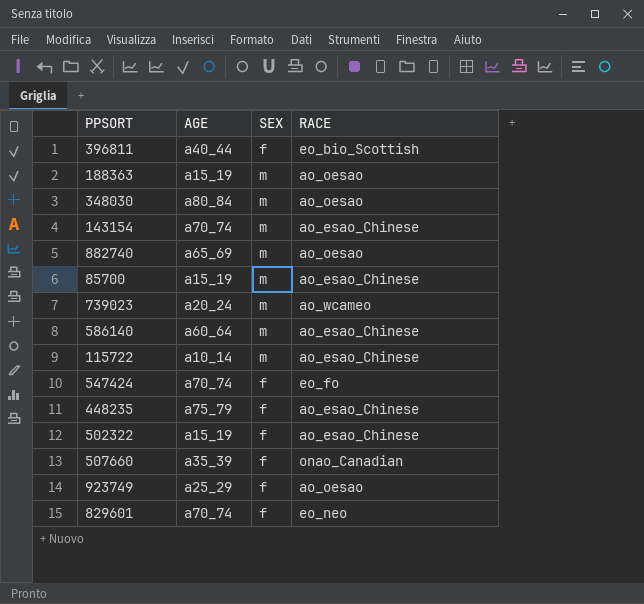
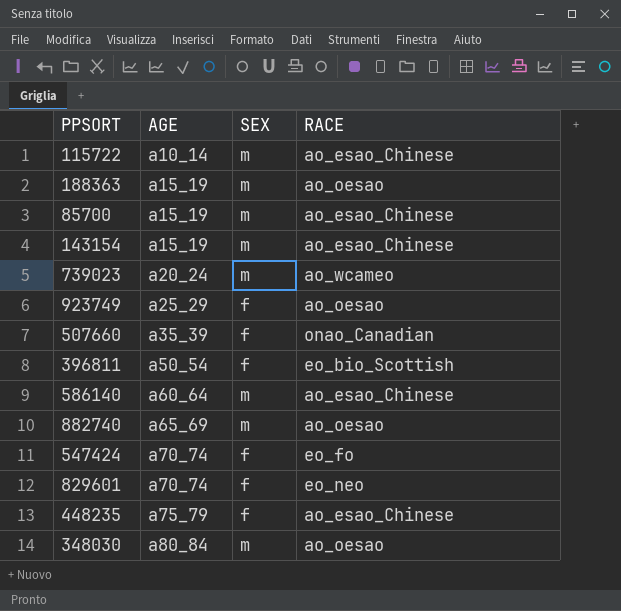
row order: none -> AGE ascending
row 502322: a15_19 | f | ao_esao_Chinese -> none
143154 | AGE: a70_74 -> a15_19
396811 | AGE: a40_44 -> a50_54

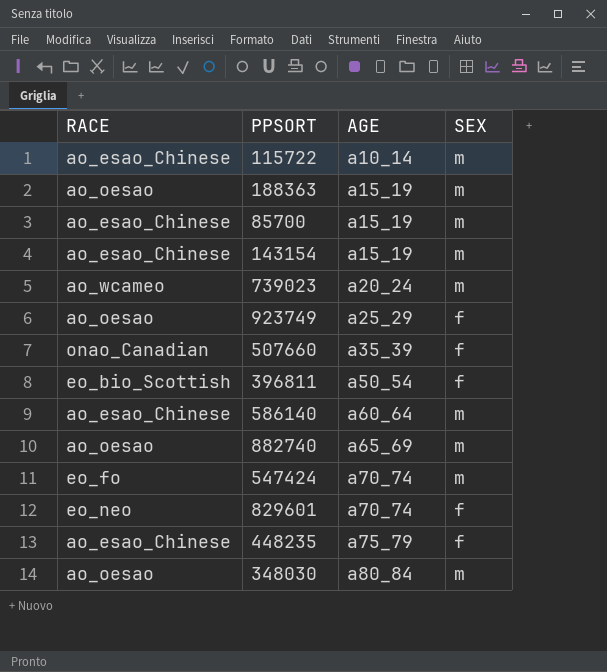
column RACE | position: 4 -> 1
547424 | SEX: f -> m

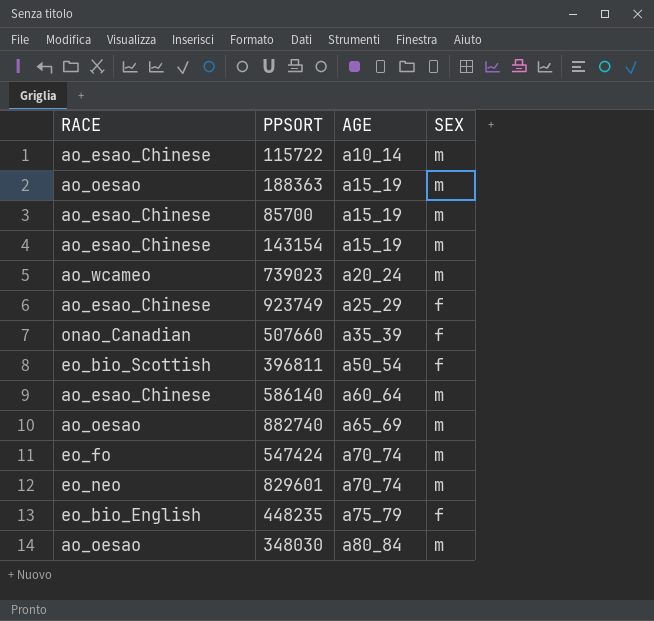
923749 | RACE: ao_oesao -> ao_esao_Chinese
829601 | SEX: f -> m
448235 | RACE: ao_esao_Chinese -> eo_bio_English

